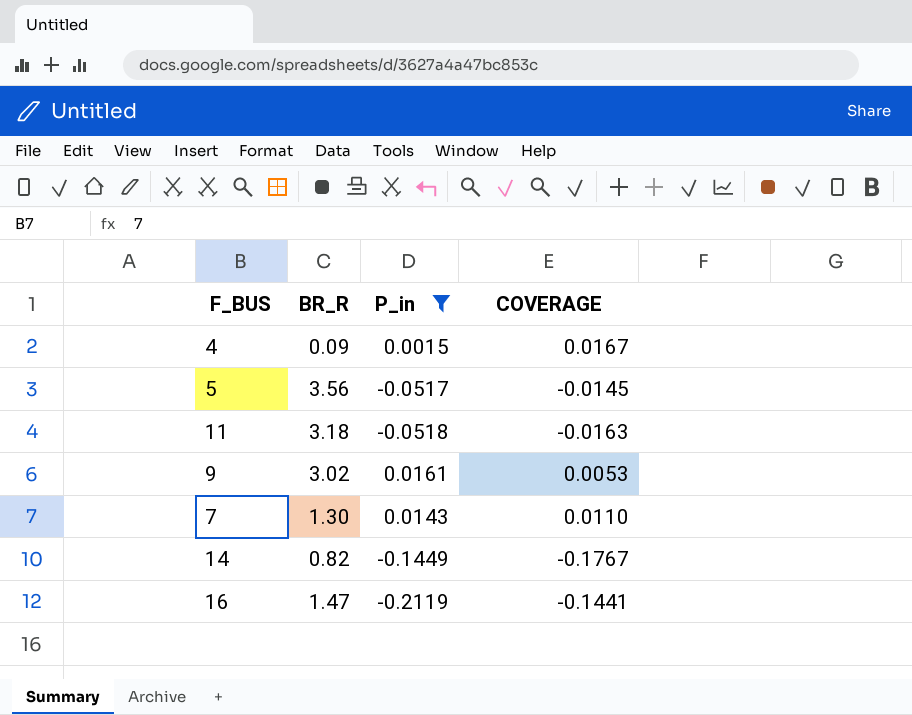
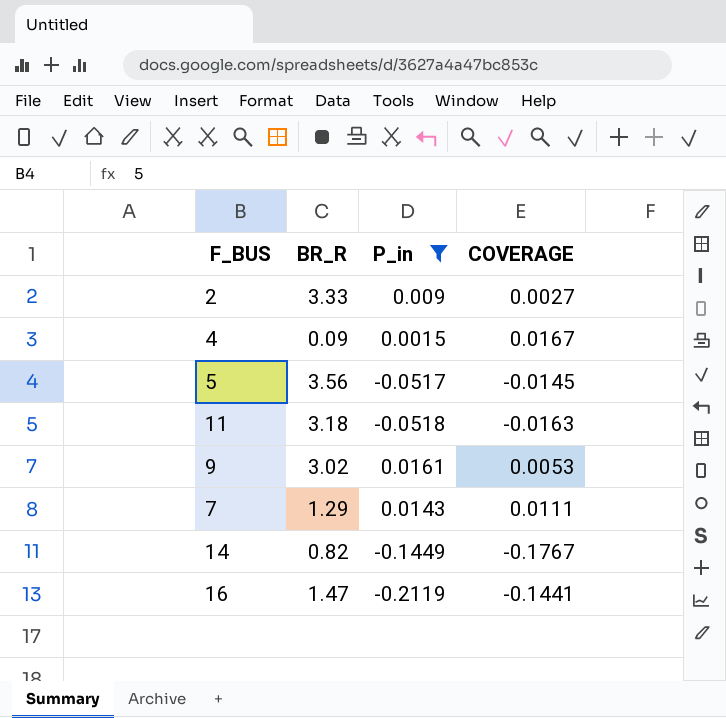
row 2: none -> 3.33 | 0.009 | 0.0027
7 | BR_R: 1.30 -> 1.29
7 | COVERAGE: 0.0110 -> 0.0111

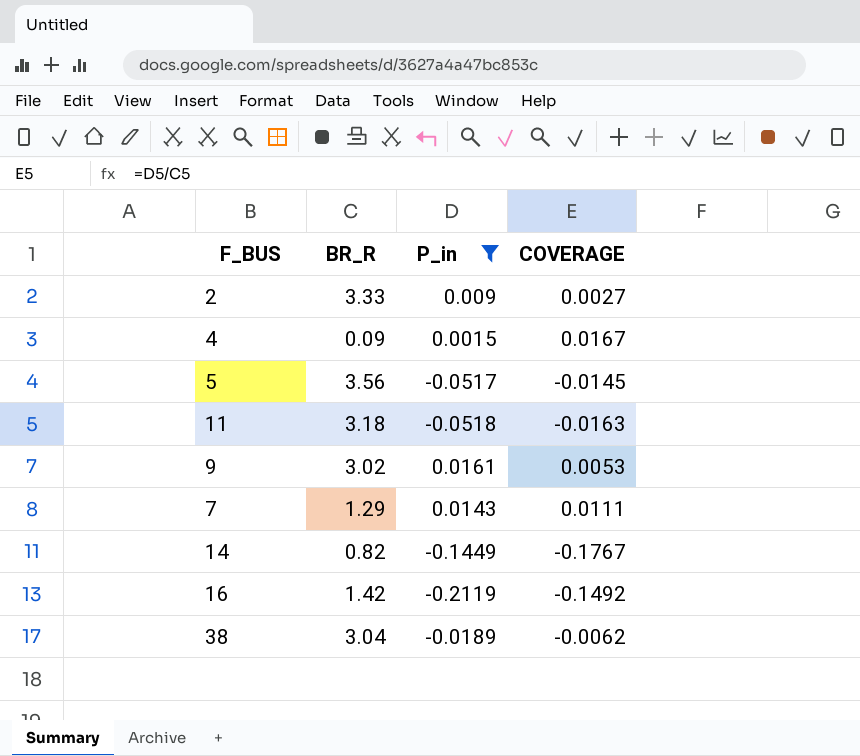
16 | BR_R: 1.47 -> 1.42
16 | COVERAGE: -0.1441 -> -0.1492
row 38: none -> 3.04 | -0.0189 | -0.0062

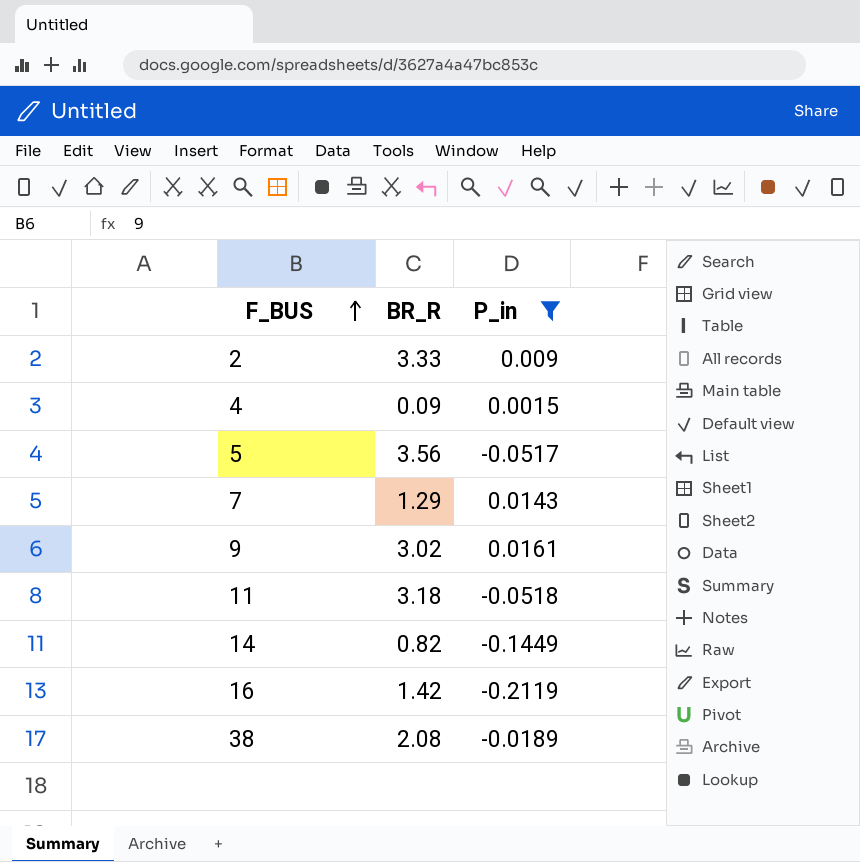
row order: none -> F_BUS ascending
column COVERAGE | formula: [P_in] / [BR_R] -> none
38 | BR_R: 3.04 -> 2.08

